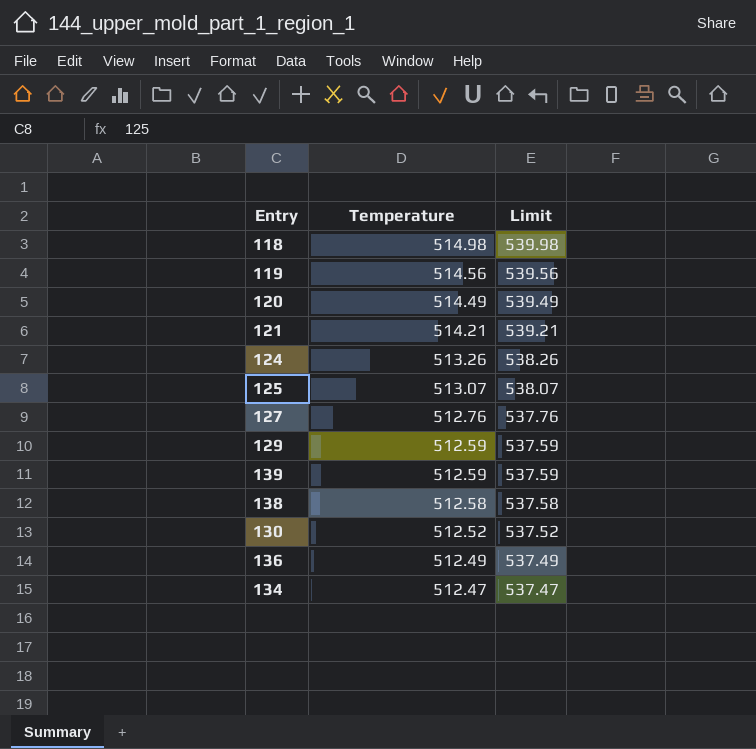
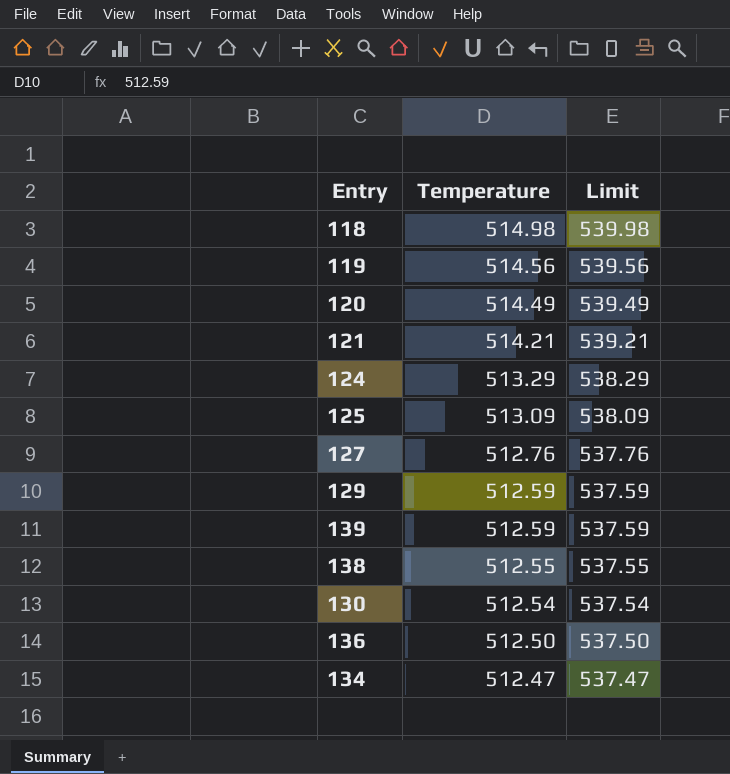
124 | Temperature: 513.26 -> 513.29
124 | Limit: 538.26 -> 538.29
125 | Temperature: 513.07 -> 513.09
125 | Limit: 538.07 -> 538.09
138 | Temperature: 512.58 -> 512.55
138 | Limit: 537.58 -> 537.55
130 | Temperature: 512.52 -> 512.54
130 | Limit: 537.52 -> 537.54
136 | Temperature: 512.49 -> 512.50
136 | Limit: 537.49 -> 537.50

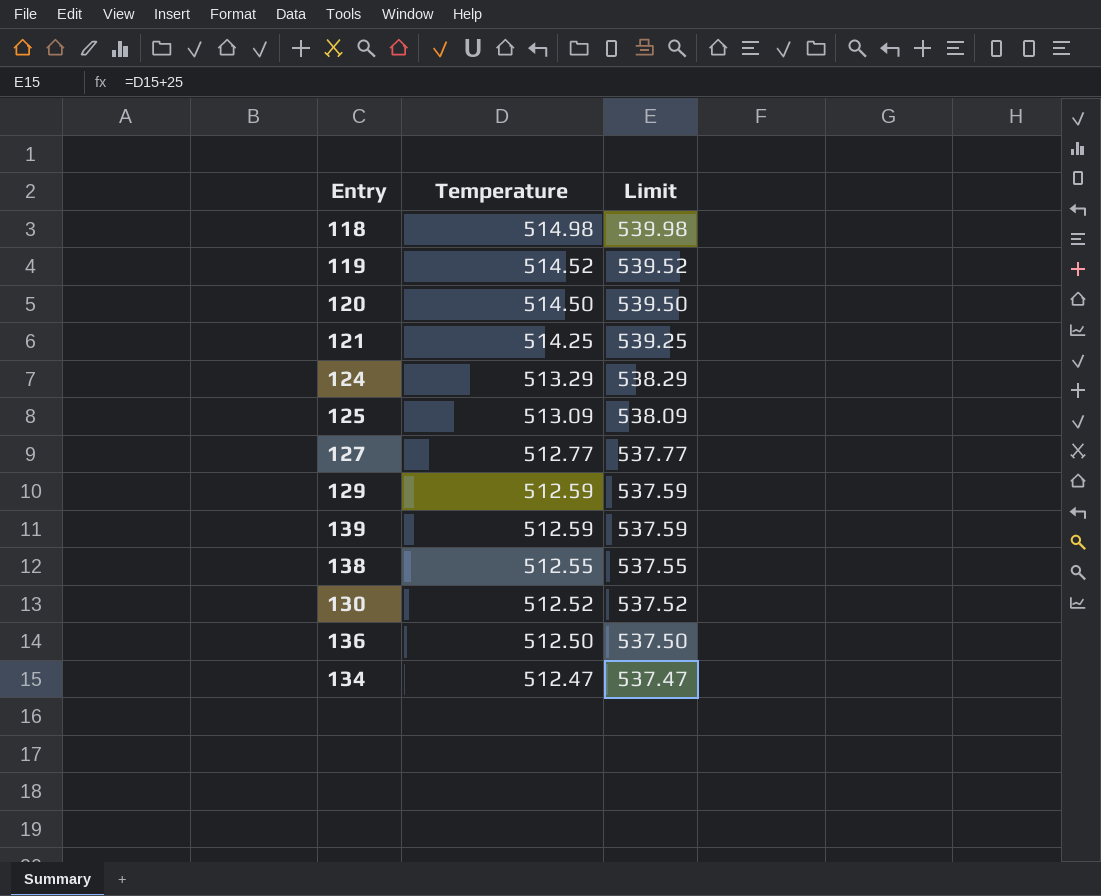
119 | Temperature: 514.56 -> 514.52
119 | Limit: 539.56 -> 539.52
120 | Temperature: 514.49 -> 514.50
120 | Limit: 539.49 -> 539.50
121 | Temperature: 514.21 -> 514.25
121 | Limit: 539.21 -> 539.25
127 | Temperature: 512.76 -> 512.77
127 | Limit: 537.76 -> 537.77
130 | Temperature: 512.54 -> 512.52
130 | Limit: 537.54 -> 537.52

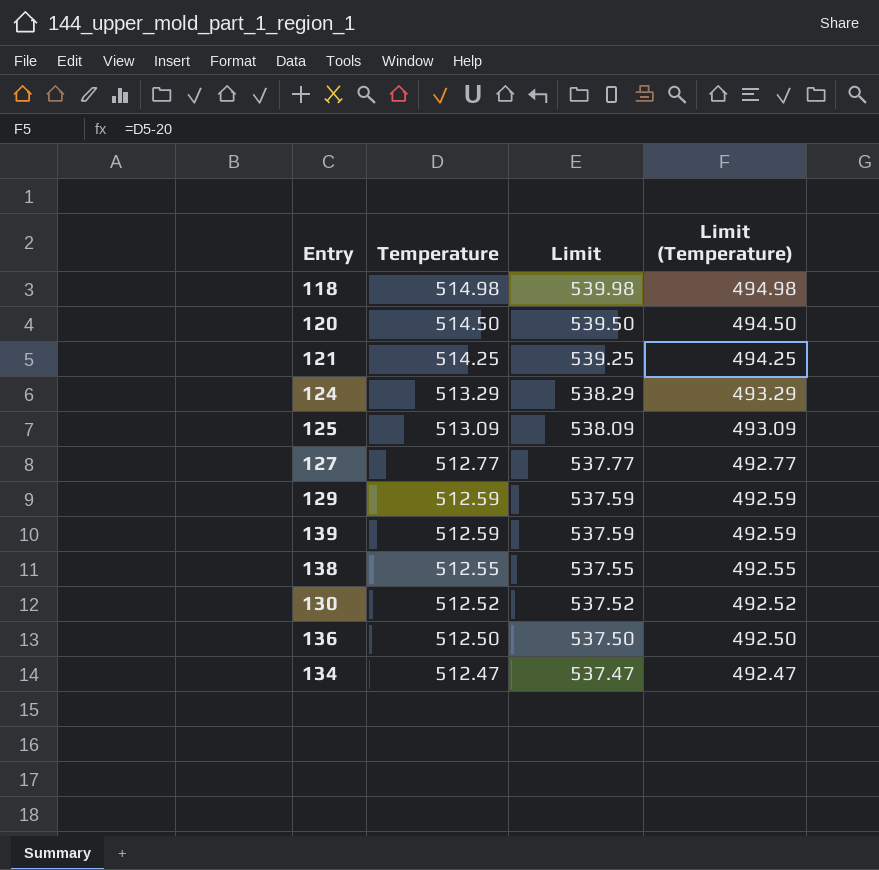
column Limit (Temperature) | formula: none -> [Temperature] - 20
row 119: 514.52 | 539.52 -> none

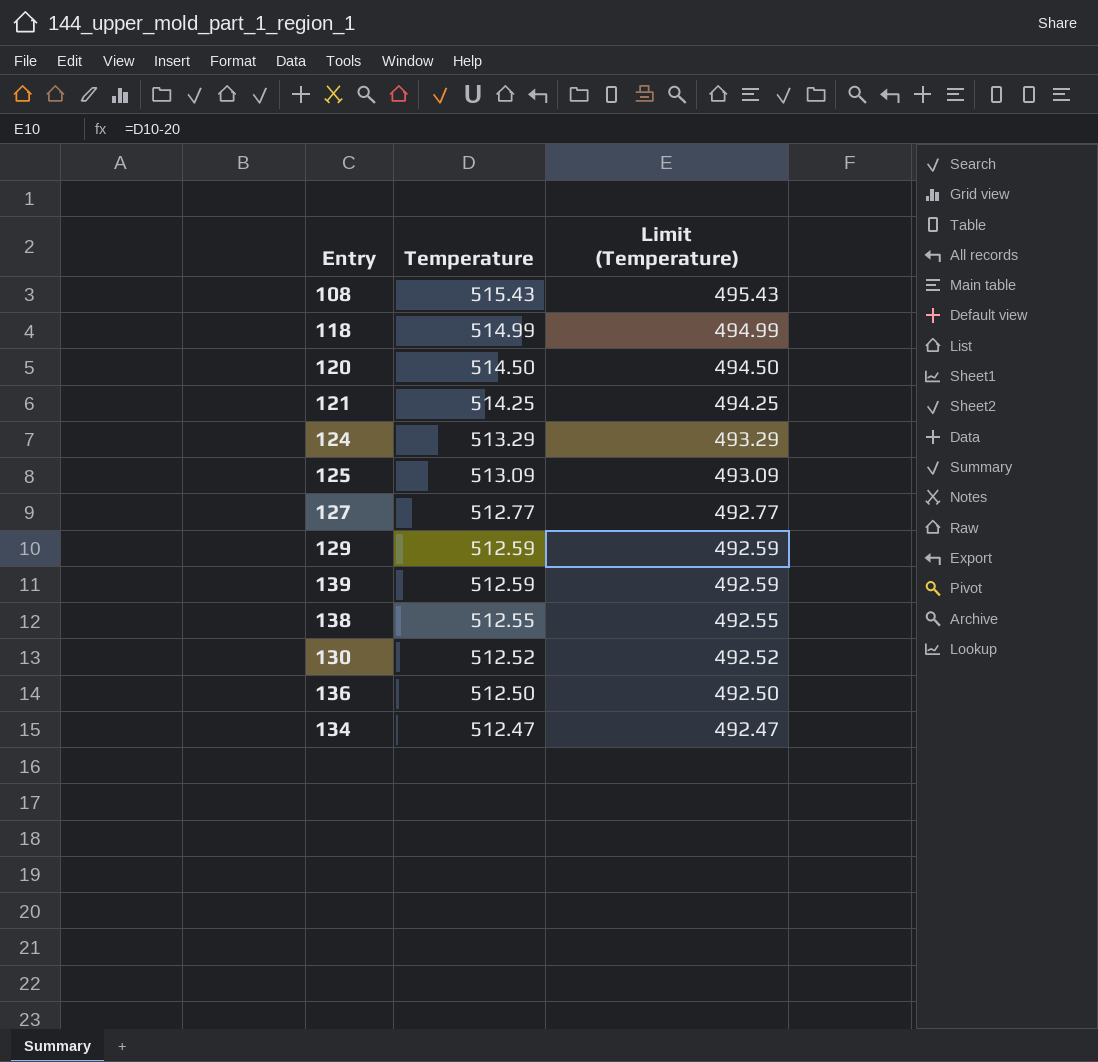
column Limit | formula: [Temperature] + 25 -> none
row 108: none -> 515.43 | 495.43
118 | Temperature: 514.98 -> 514.99
118 | Limit (Temperature): 494.98 -> 494.99

